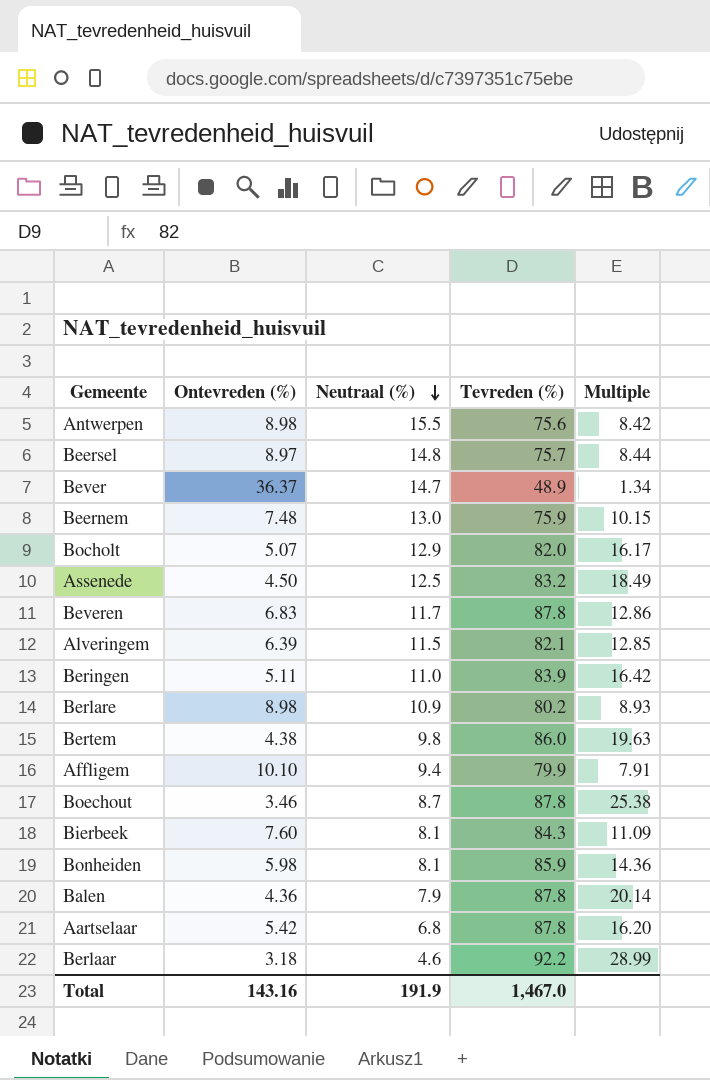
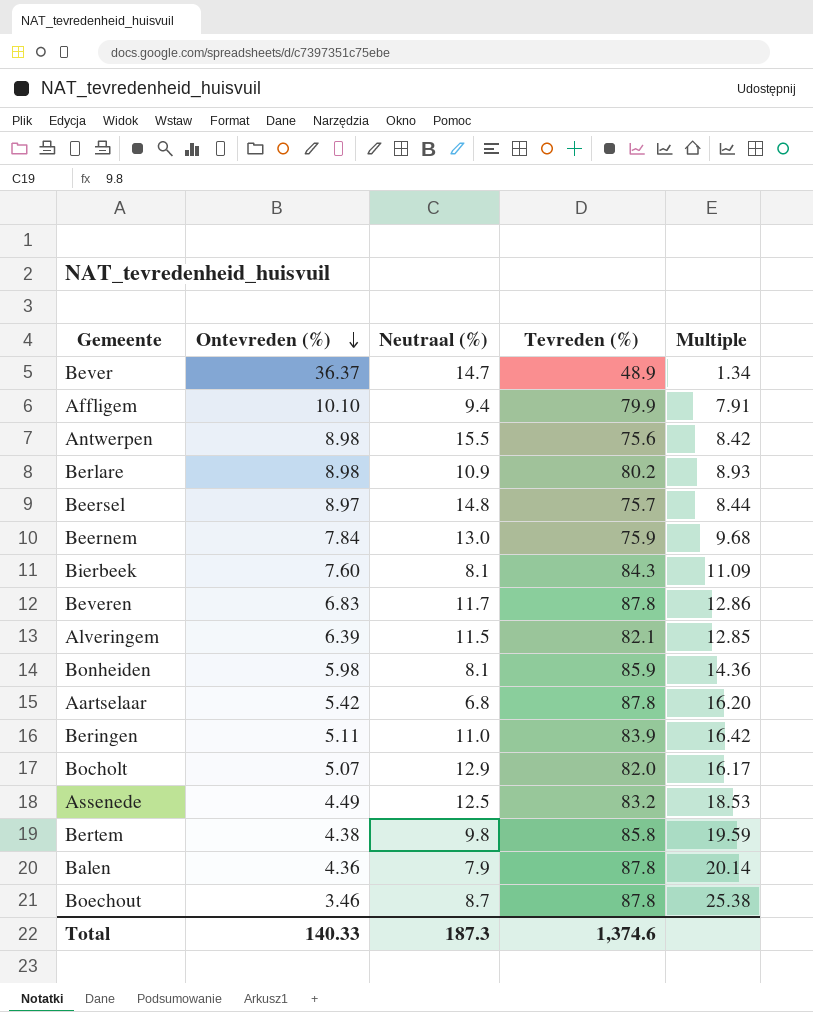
row order: Neutraal (%) descending -> Ontevreden (%) descending
row Berlaar: 3.18 | 4.6 | 92.2 | 28.99 -> none
Beernem | Ontevreden (%): 7.48 -> 7.84
Beernem | Multiple: 10.15 -> 9.68
Assenede | Ontevreden (%): 4.50 -> 4.49
Assenede | Multiple: 18.49 -> 18.53
Bertem | Tevreden (%): 86.0 -> 85.8
Bertem | Multiple: 19.63 -> 19.59
Total | Ontevreden (%): 143.16 -> 140.33
Total | Neutraal (%): 191.9 -> 187.3
Total | Tevreden (%): 1,467.0 -> 1,374.6

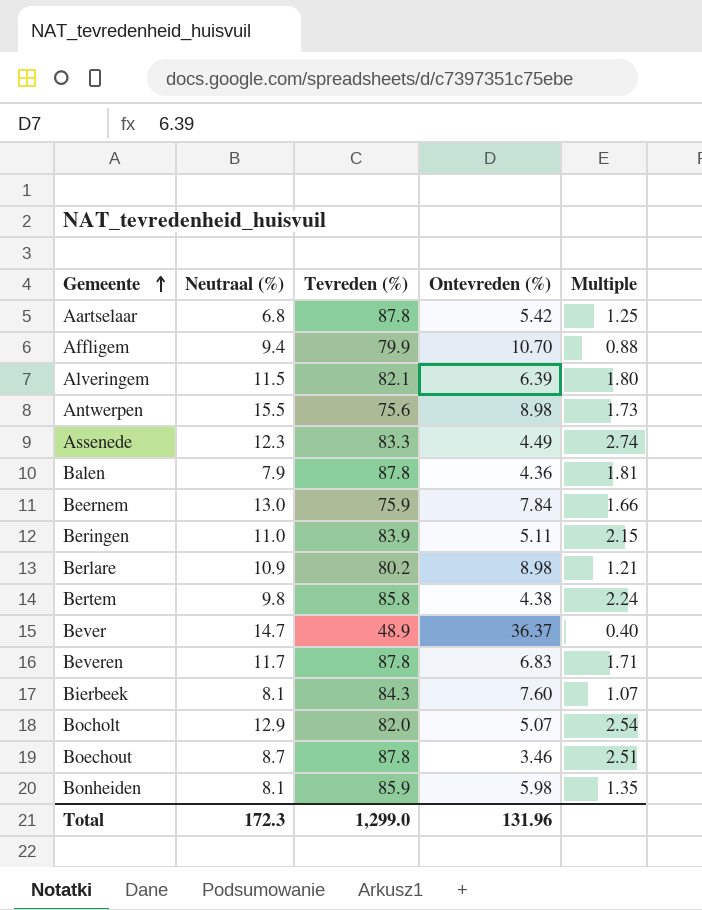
row order: Ontevreden (%) descending -> Gemeente ascending
column Ontevreden (%) | position: 2 -> 4
column Multiple | formula: [Tevreden (%)] / [Ontevreden (%)] -> [Neutraal (%)] / [Ontevreden (%)]
row Beersel: 8.97 | 14.8 | 75.7 | 8.44 -> none
Affligem | Ontevreden (%): 10.10 -> 10.70
Assenede | Neutraal (%): 12.5 -> 12.3
Assenede | Tevreden (%): 83.2 -> 83.3
Total | Neutraal (%): 187.3 -> 172.3
Total | Tevreden (%): 1,374.6 -> 1,299.0
Total | Ontevreden (%): 140.33 -> 131.96

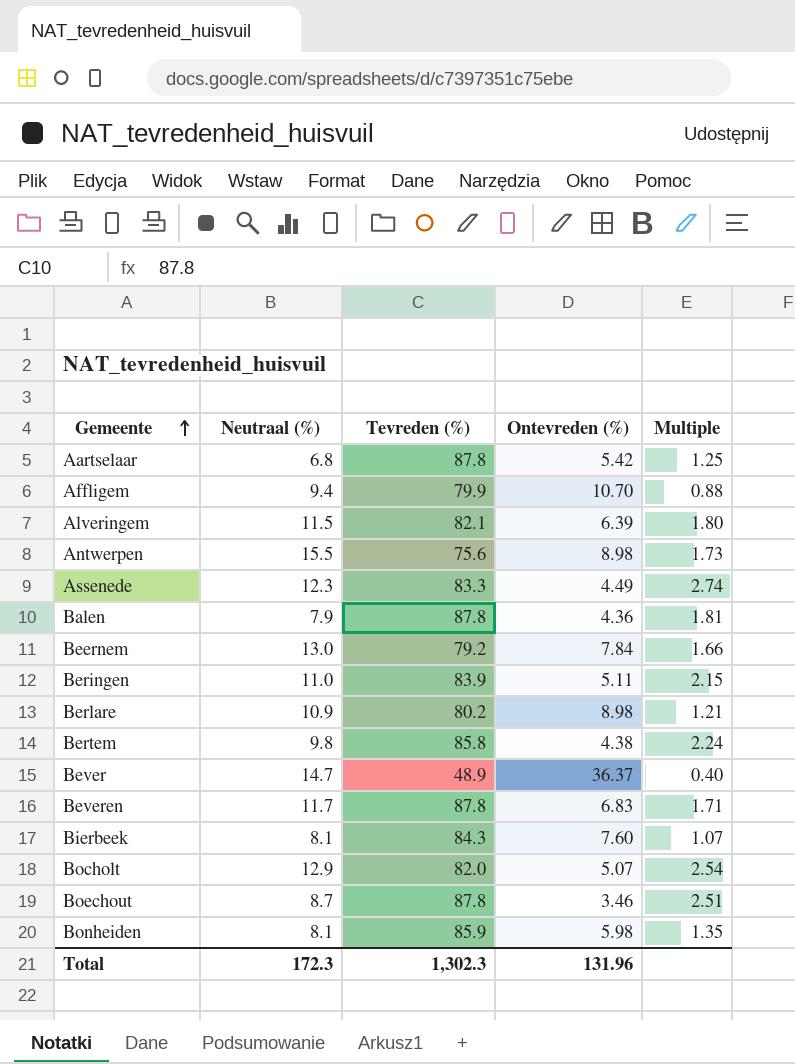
Beernem | Tevreden (%): 75.9 -> 79.2
Total | Tevreden (%): 1,299.0 -> 1,302.3

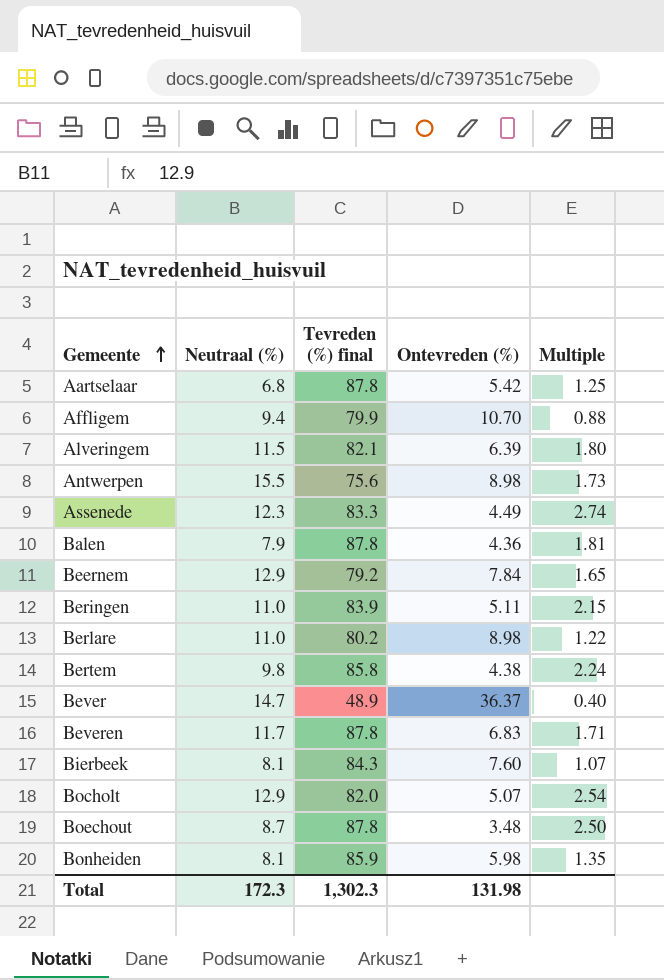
column name: Tevreden (%) -> Tevreden (%) final
Beernem | Neutraal (%): 13.0 -> 12.9
Beernem | Multiple: 1.66 -> 1.65
Berlare | Neutraal (%): 10.9 -> 11.0
Berlare | Multiple: 1.21 -> 1.22
Boechout | Ontevreden (%): 3.46 -> 3.48
Boechout | Multiple: 2.51 -> 2.50
Total | Ontevreden (%): 131.96 -> 131.98

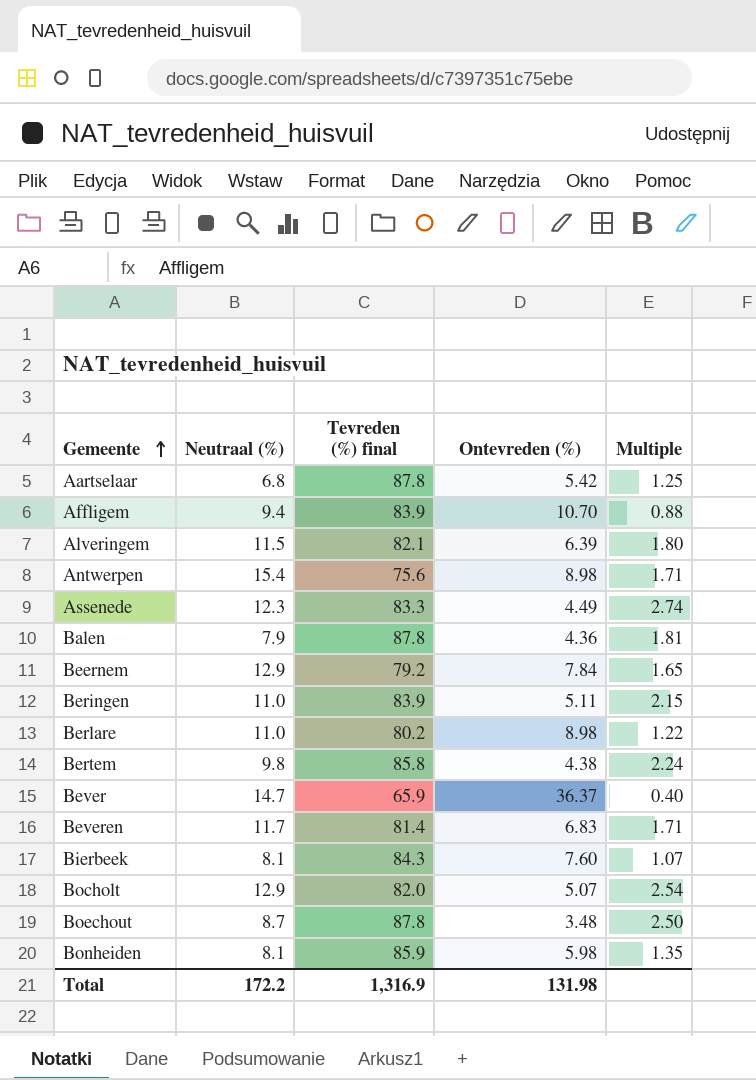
Affligem | Tevreden (%) final: 79.9 -> 83.9
Antwerpen | Neutraal (%): 15.5 -> 15.4
Antwerpen | Multiple: 1.73 -> 1.71
Bever | Tevreden (%) final: 48.9 -> 65.9
Beveren | Tevreden (%) final: 87.8 -> 81.4
Total | Neutraal (%): 172.3 -> 172.2
Total | Tevreden (%) final: 1,302.3 -> 1,316.9

